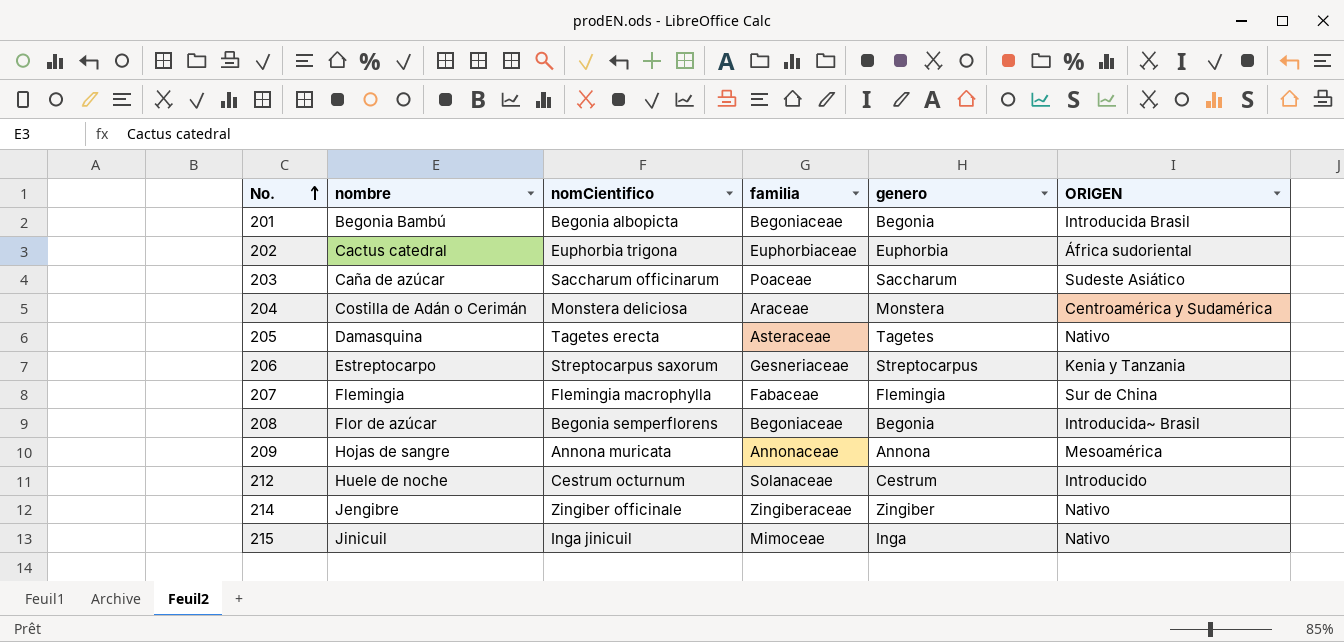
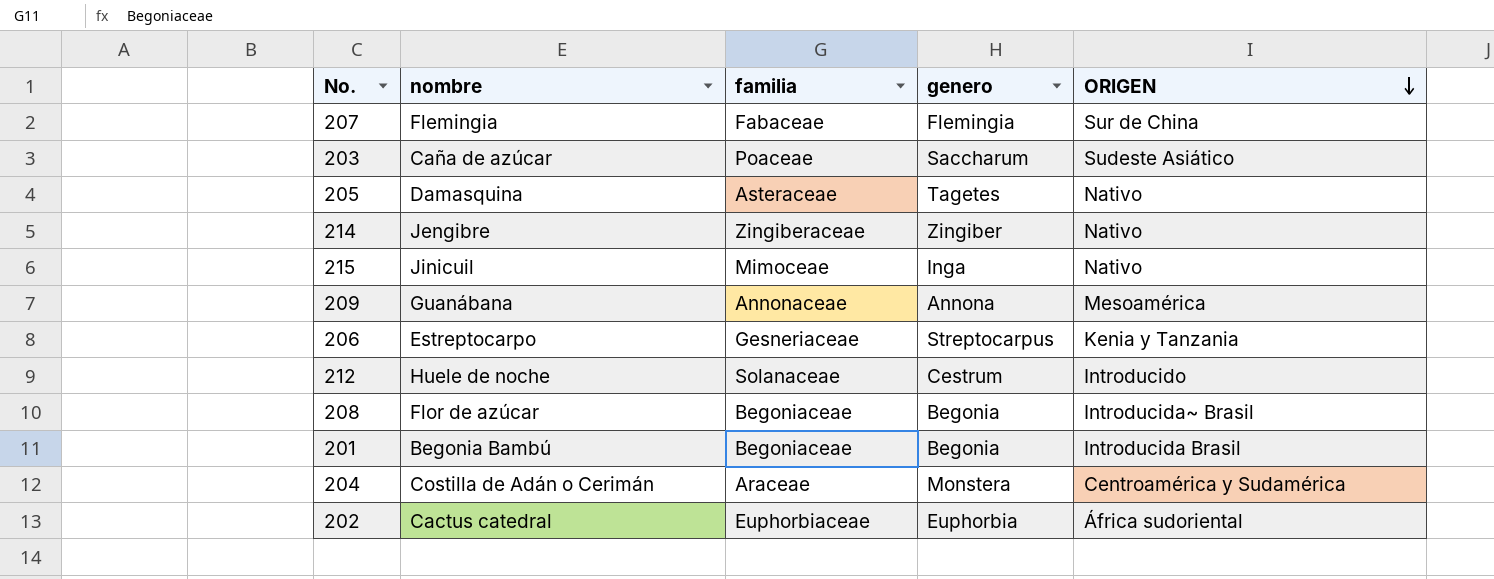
row order: No. ascending -> ORIGEN descending
column nomCientifico | position: 3 -> none
209 | nombre: Hojas de sangre -> Guanábana

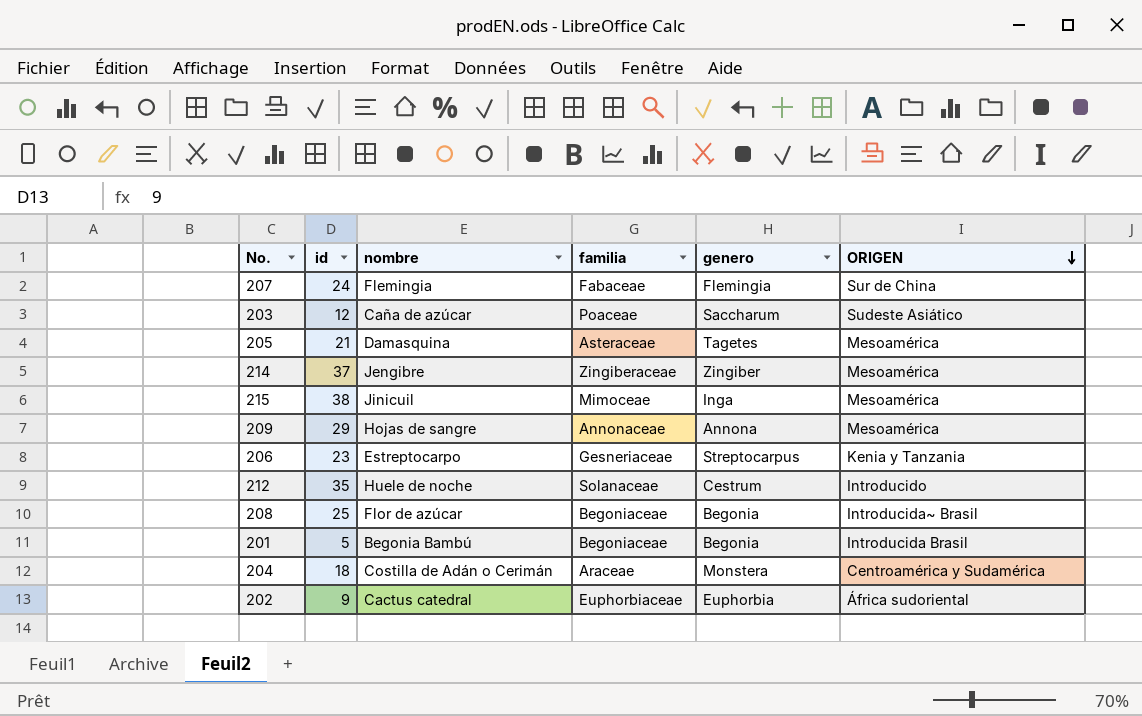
column id | position: none -> 2
205 | ORIGEN: Nativo -> Mesoamérica
214 | ORIGEN: Nativo -> Mesoamérica
215 | ORIGEN: Nativo -> Mesoamérica
209 | nombre: Guanábana -> Hojas de sangre

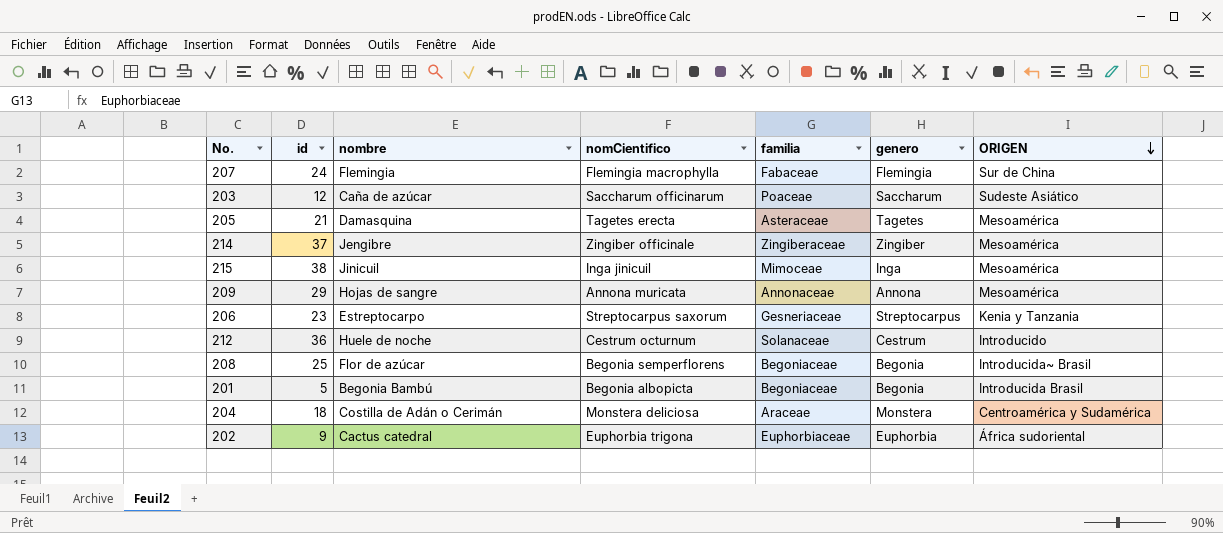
column nomCientifico | position: none -> 4
212 | id: 35 -> 36

